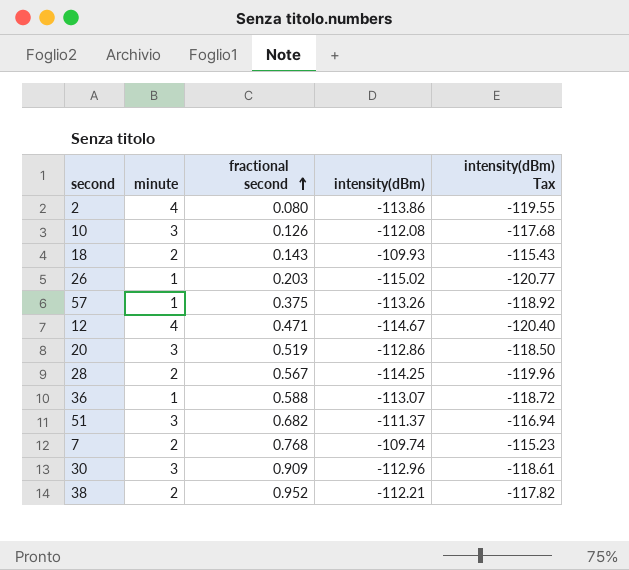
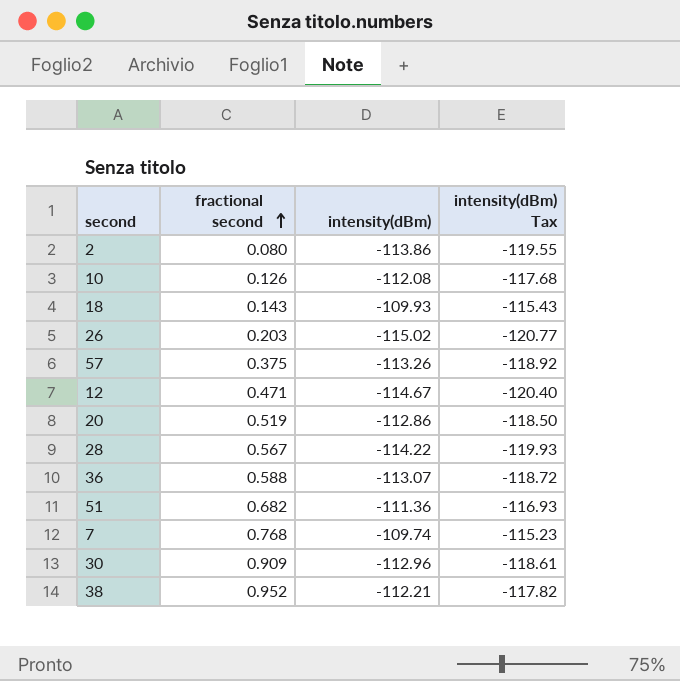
column minute | position: 2 -> none
28 | intensity(dBm): -114.25 -> -114.22
28 | intensity(dBm) Tax: -119.96 -> -119.93
51 | intensity(dBm): -111.37 -> -111.36
51 | intensity(dBm) Tax: -116.94 -> -116.93

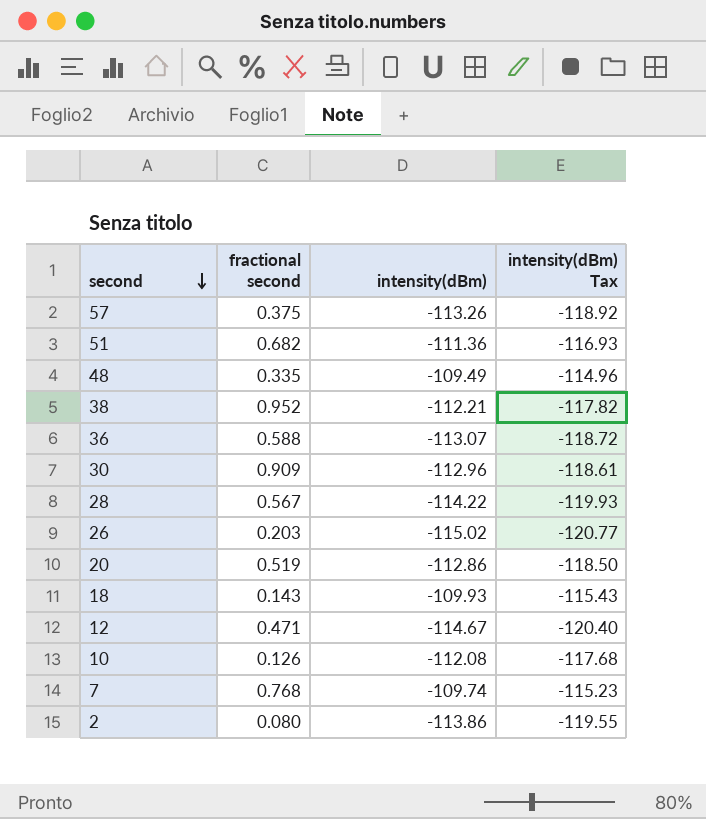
row order: fractional second ascending -> second descending
row 48: none -> 0.335 | -109.49 | -114.96

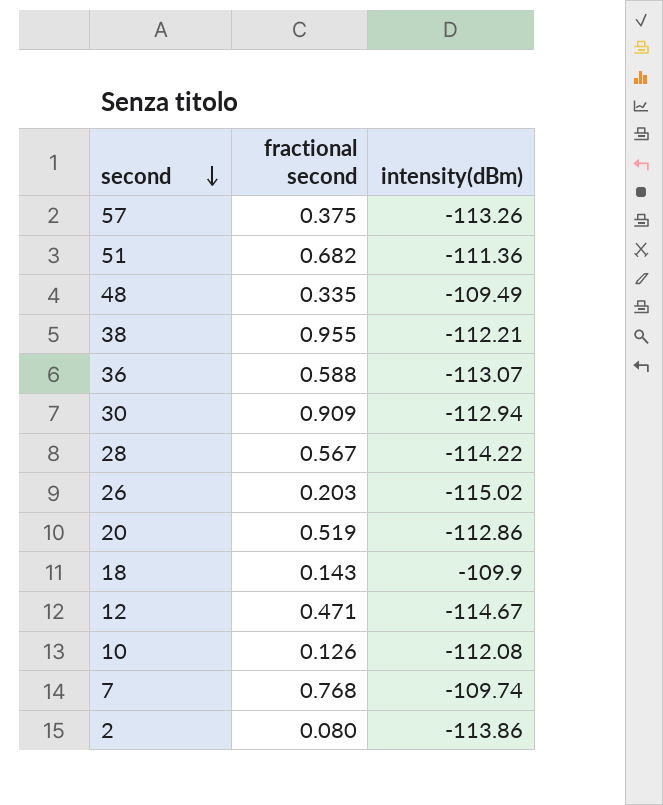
column intensity(dBm) Tax | formula: [intensity(dBm)] * 1.05 -> none
38 | fractional second: 0.952 -> 0.955
30 | intensity(dBm): -112.96 -> -112.94
18 | intensity(dBm): -109.93 -> -109.9

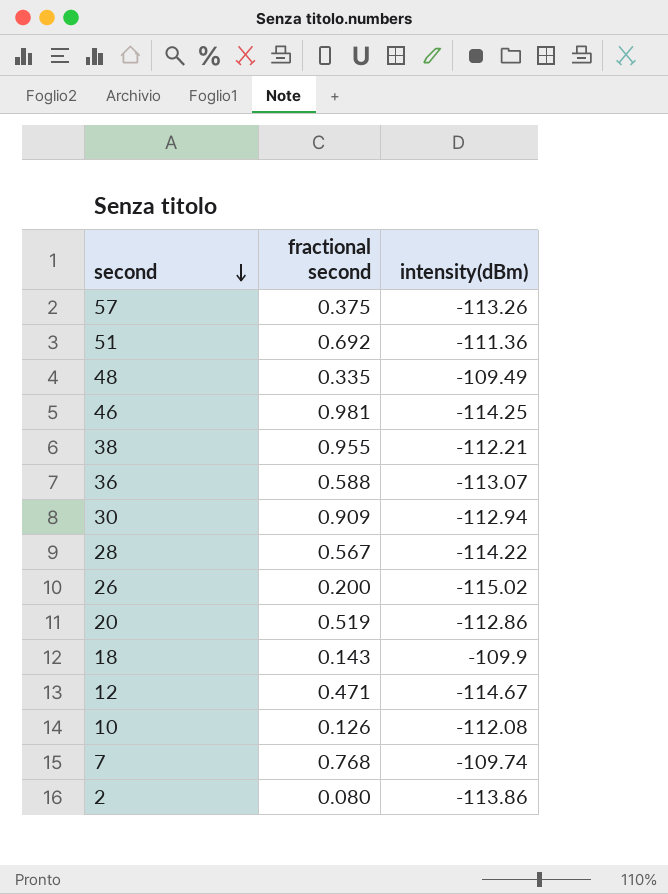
51 | fractional second: 0.682 -> 0.692
row 46: none -> 0.981 | -114.25
26 | fractional second: 0.203 -> 0.200

